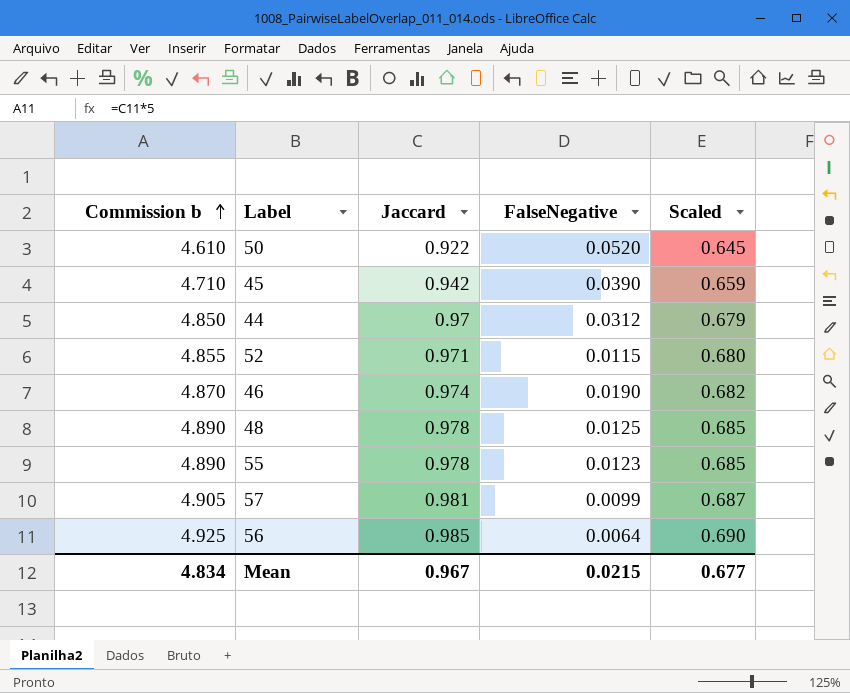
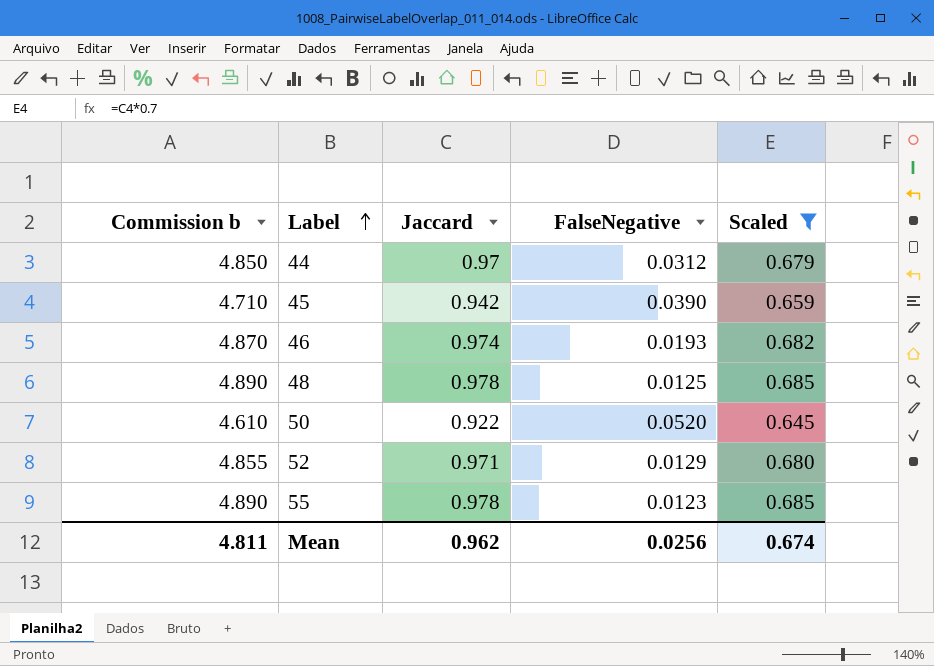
filter: none -> Scaled <= 0.685
row order: Commission b ascending -> Label ascending
46 | FalseNegative: 0.0190 -> 0.0193
52 | FalseNegative: 0.0115 -> 0.0129
Mean | Commission b: 4.834 -> 4.811
Mean | Jaccard: 0.967 -> 0.962
Mean | FalseNegative: 0.0215 -> 0.0256
Mean | Scaled: 0.677 -> 0.674

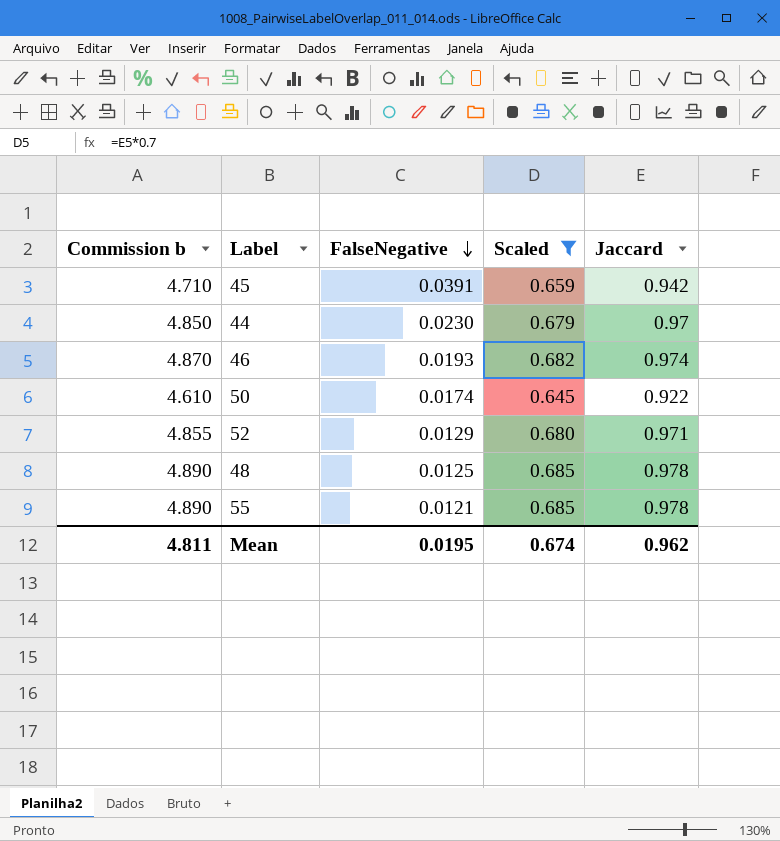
row order: Label ascending -> FalseNegative descending
column Jaccard | position: 3 -> 5
45 | FalseNegative: 0.0390 -> 0.0391
44 | FalseNegative: 0.0312 -> 0.0230
50 | FalseNegative: 0.0520 -> 0.0174
55 | FalseNegative: 0.0123 -> 0.0121
Mean | FalseNegative: 0.0256 -> 0.0195

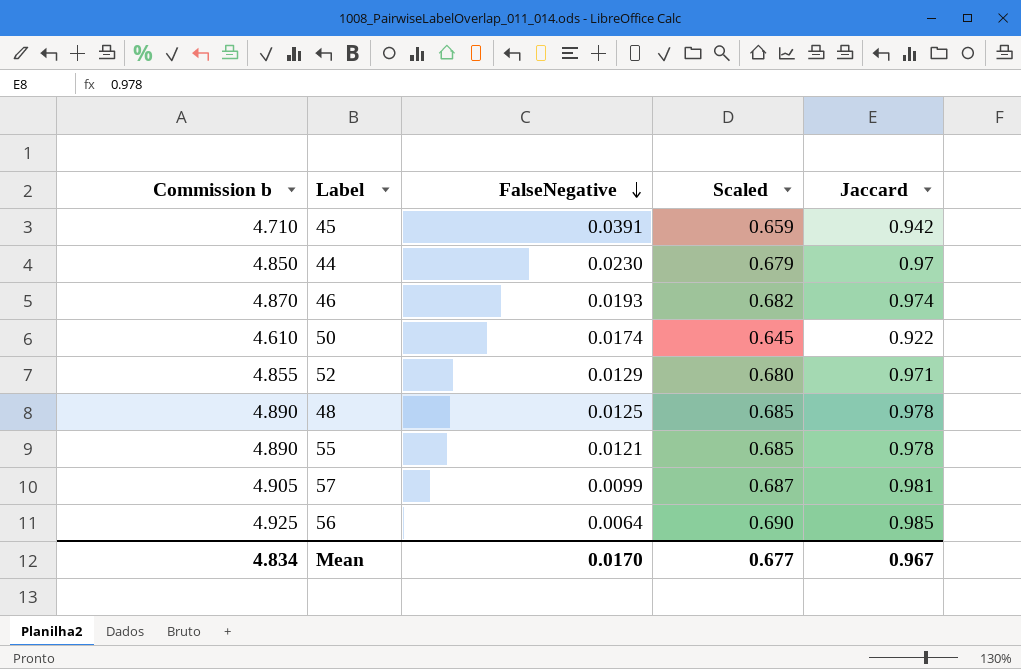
filter: Scaled <= 0.685 -> none
Mean | Commission b: 4.811 -> 4.834
Mean | FalseNegative: 0.0195 -> 0.0170
Mean | Scaled: 0.674 -> 0.677
Mean | Jaccard: 0.962 -> 0.967

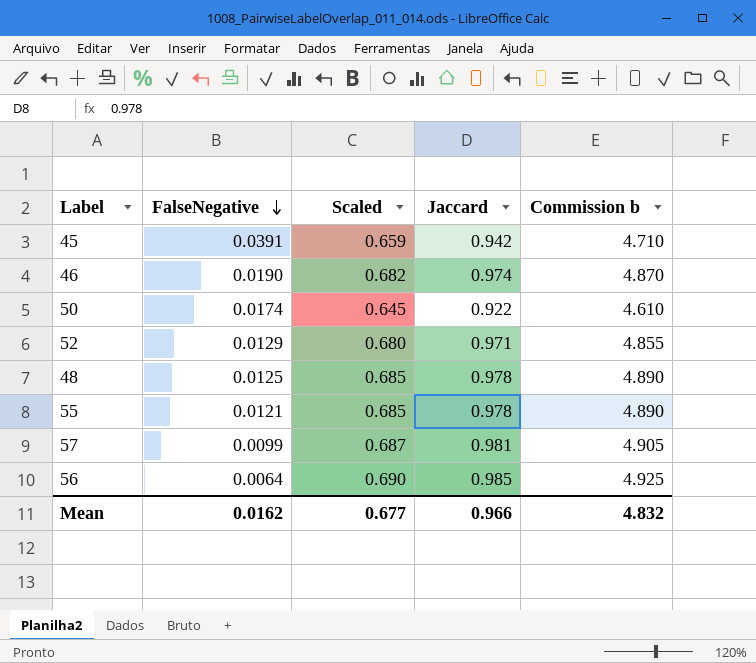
column Commission b | position: 1 -> 5
row 44: 4.850 | 0.0230 | 0.679 | 0.97 -> none
46 | FalseNegative: 0.0193 -> 0.0190
Mean | FalseNegative: 0.0170 -> 0.0162
Mean | Jaccard: 0.967 -> 0.966
Mean | Commission b: 4.834 -> 4.832

